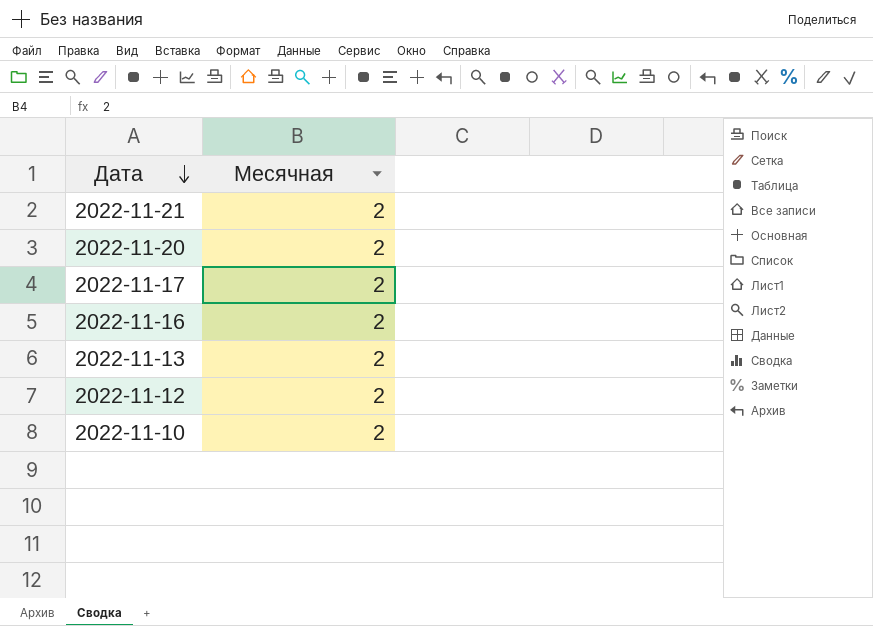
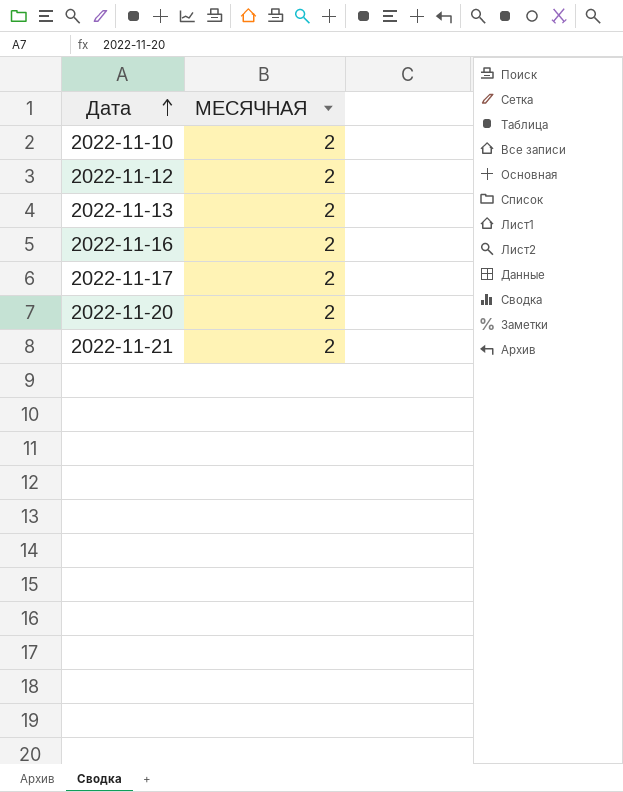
row order: Дата descending -> Дата ascending
column name: Месячная -> МЕСЯЧНАЯ

